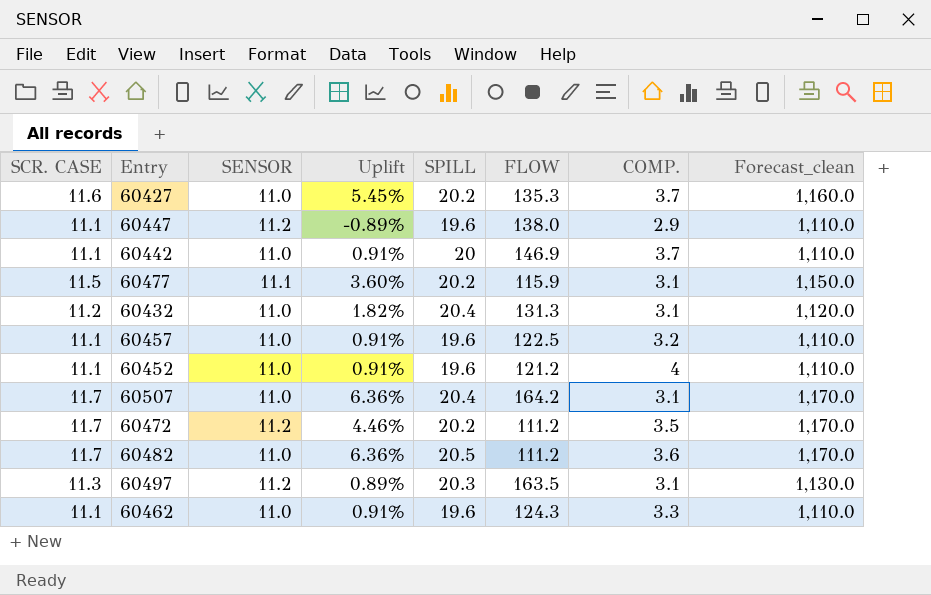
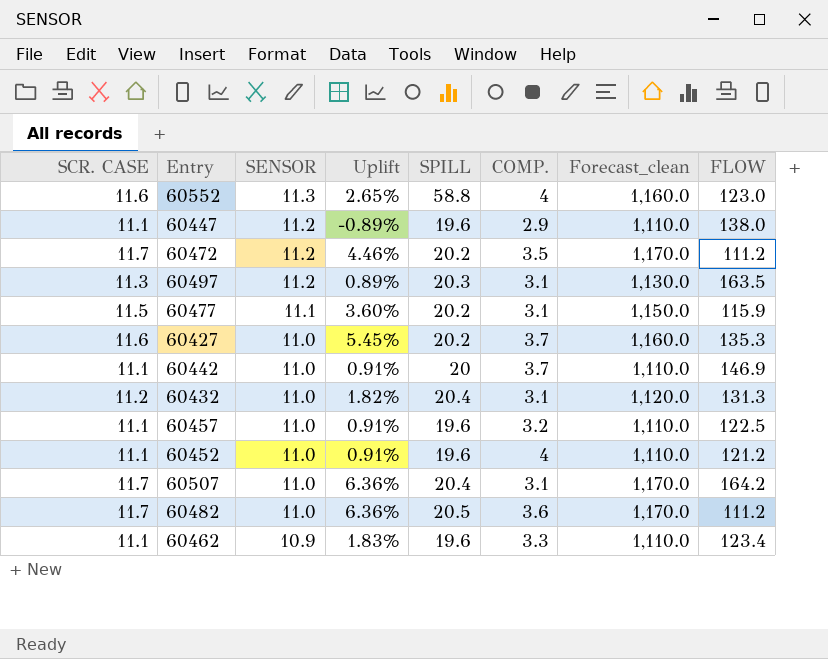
row order: none -> SENSOR descending
column FLOW | position: 6 -> 8
row 60552: none -> 11.6 | 11.3 | 2.65% | 58.8 | 4 | 1,160.0 | 123.0
60462 | SENSOR: 11.0 -> 10.9
60462 | Uplift: 0.91% -> 1.83%
60462 | FLOW: 124.3 -> 123.4

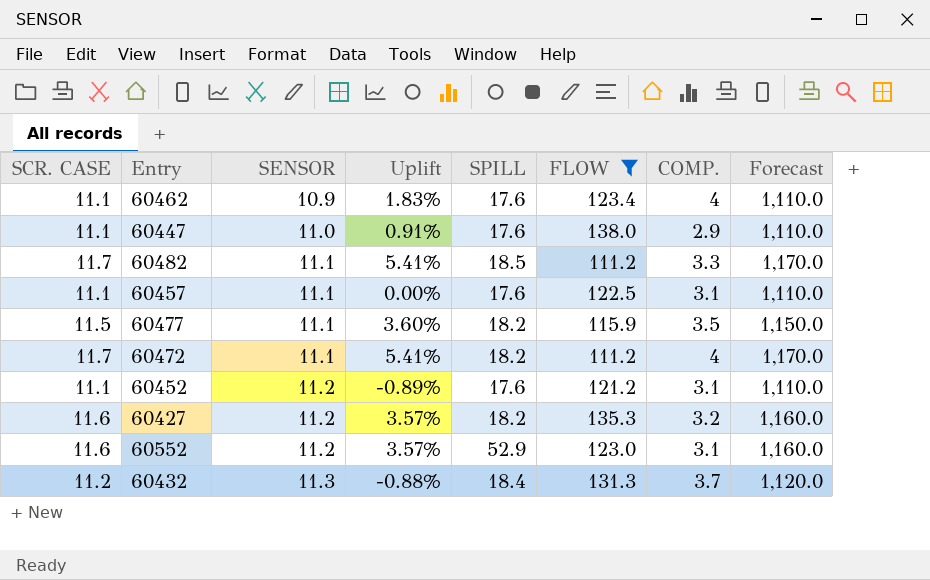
filter: none -> FLOW <= 138.0
row order: SENSOR descending -> SENSOR ascending
column FLOW | position: 8 -> 6
column name: Forecast_clean -> Forecast
60462 | SPILL: 19.6 -> 17.6
60462 | COMP.: 3.3 -> 4
60447 | SENSOR: 11.2 -> 11.0
60447 | Uplift: -0.89% -> 0.91%
60447 | SPILL: 19.6 -> 17.6
60482 | SENSOR: 11.0 -> 11.1
60482 | Uplift: 6.36% -> 5.41%
60482 | SPILL: 20.5 -> 18.5
60482 | COMP.: 3.6 -> 3.3
60457 | SENSOR: 11.0 -> 11.1
60457 | Uplift: 0.91% -> 0.00%
60457 | SPILL: 19.6 -> 17.6
60457 | COMP.: 3.2 -> 3.1
60477 | SPILL: 20.2 -> 18.2
60477 | COMP.: 3.1 -> 3.5
60472 | SENSOR: 11.2 -> 11.1
60472 | Uplift: 4.46% -> 5.41%
60472 | SPILL: 20.2 -> 18.2
60472 | COMP.: 3.5 -> 4
60452 | SENSOR: 11.0 -> 11.2
60452 | Uplift: 0.91% -> -0.89%
60452 | SPILL: 19.6 -> 17.6
60452 | COMP.: 4 -> 3.1
60427 | SENSOR: 11.0 -> 11.2
60427 | Uplift: 5.45% -> 3.57%
60427 | SPILL: 20.2 -> 18.2
60427 | COMP.: 3.7 -> 3.2
60552 | SENSOR: 11.3 -> 11.2
60552 | Uplift: 2.65% -> 3.57%
60552 | SPILL: 58.8 -> 52.9
60552 | COMP.: 4 -> 3.1
60432 | SENSOR: 11.0 -> 11.3
60432 | Uplift: 1.82% -> -0.88%
60432 | SPILL: 20.4 -> 18.4
60432 | COMP.: 3.1 -> 3.7

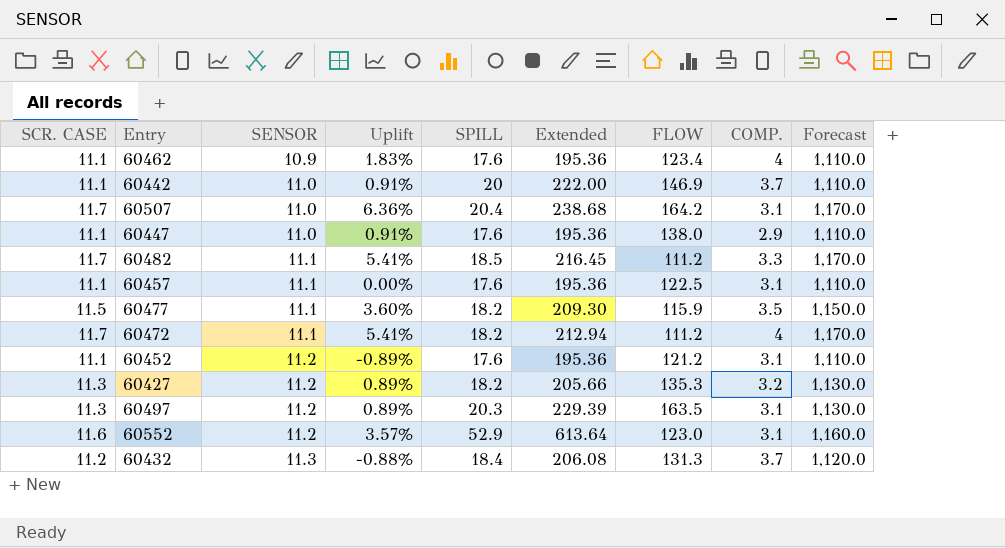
filter: FLOW <= 138.0 -> none
column Extended | formula: none -> [SCR. CASE] * [SPILL]
60427 | SCR. CASE: 11.6 -> 11.3
60427 | Uplift: 3.57% -> 0.89%
60427 | Forecast: 1,160.0 -> 1,130.0

